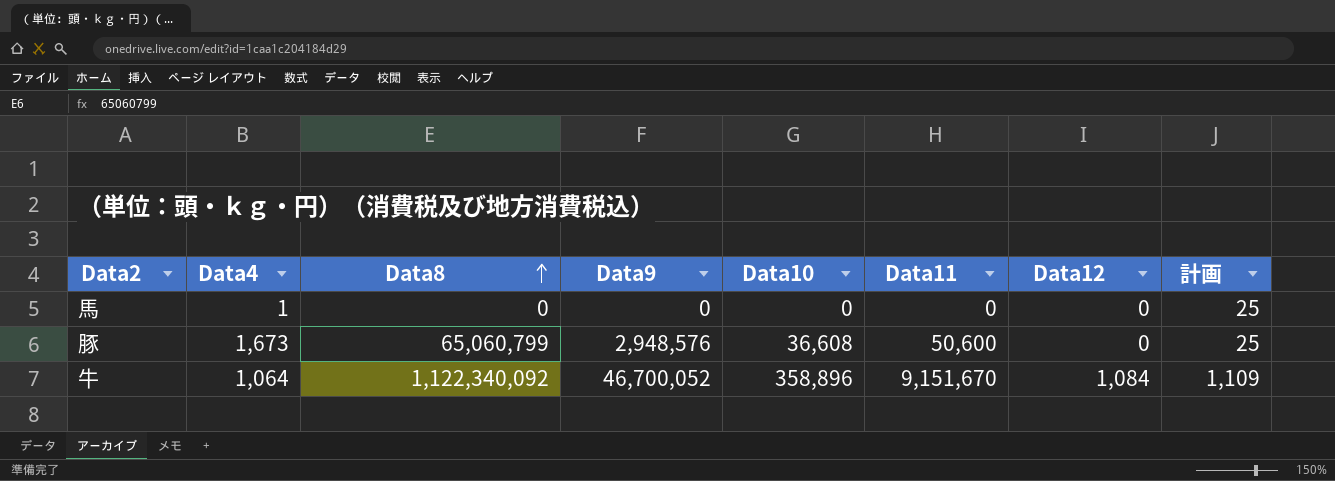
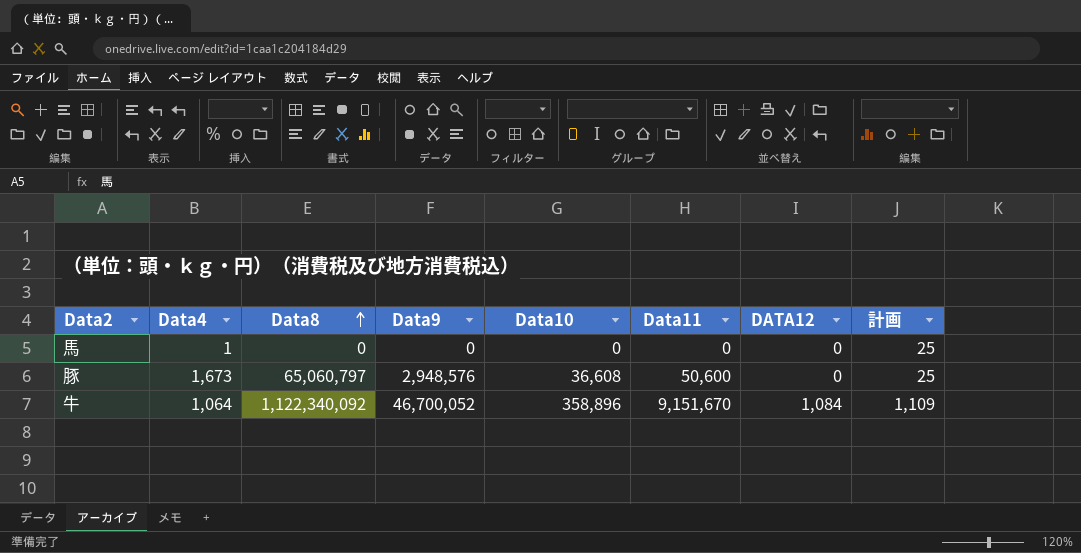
column name: Data12 -> DATA12
豚 | Data8: 65,060,799 -> 65,060,797

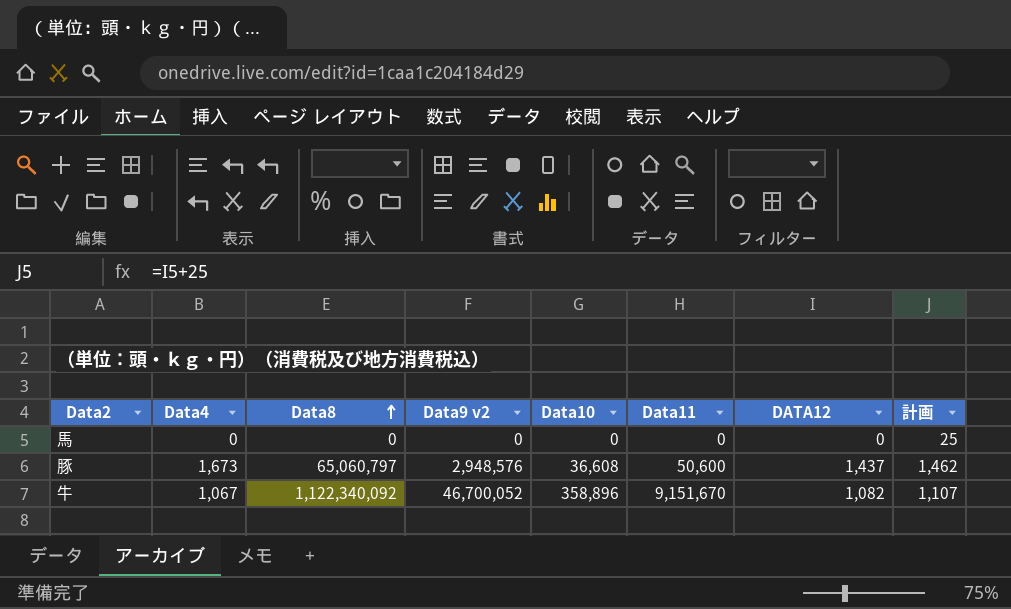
column name: Data9 -> Data9 v2
馬 | Data4: 1 -> 0
豚 | DATA12: 0 -> 1,437
豚 | 計画: 25 -> 1,462
牛 | Data4: 1,064 -> 1,067
牛 | DATA12: 1,084 -> 1,082
牛 | 計画: 1,109 -> 1,107

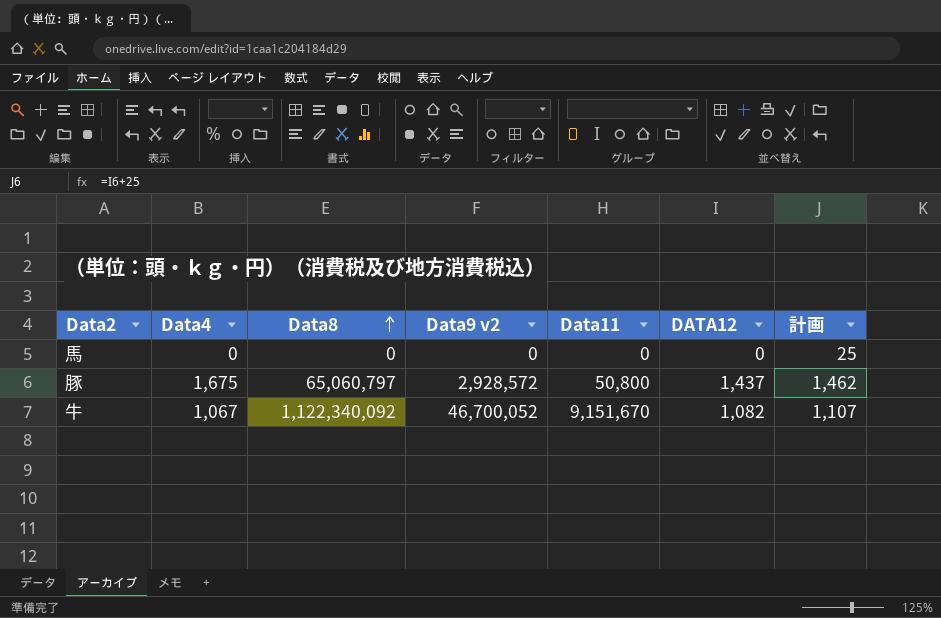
column Data10 | position: 5 -> none
豚 | Data4: 1,673 -> 1,675
豚 | Data9 v2: 2,948,576 -> 2,928,572
豚 | Data11: 50,600 -> 50,800

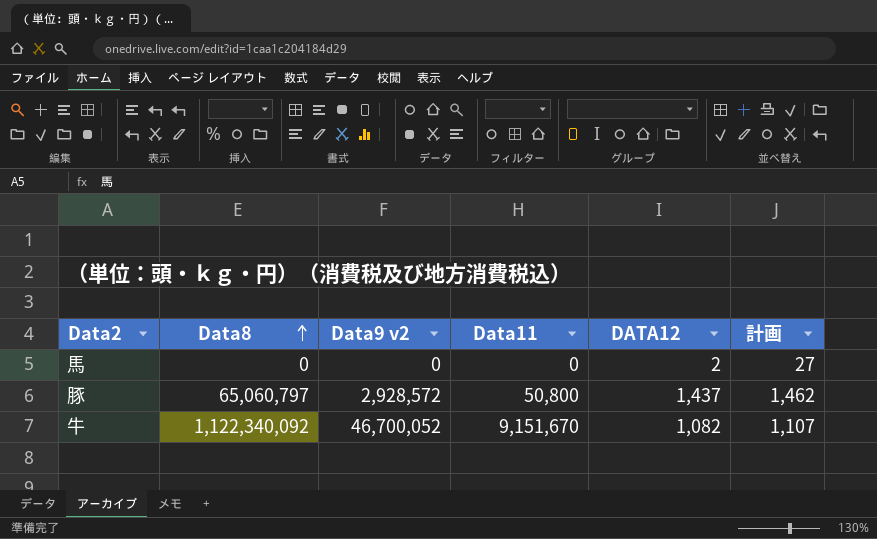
column Data4 | position: 2 -> none
馬 | DATA12: 0 -> 2
馬 | 計画: 25 -> 27

